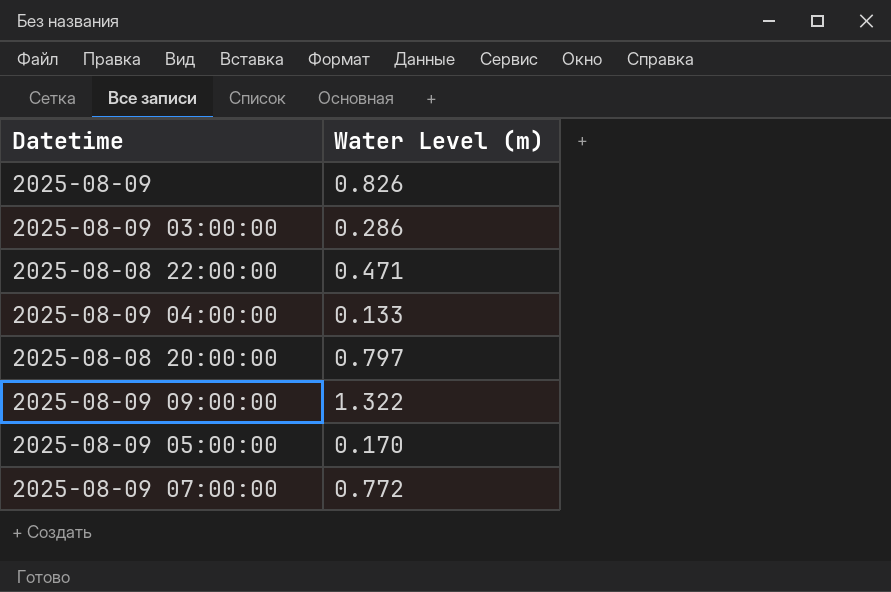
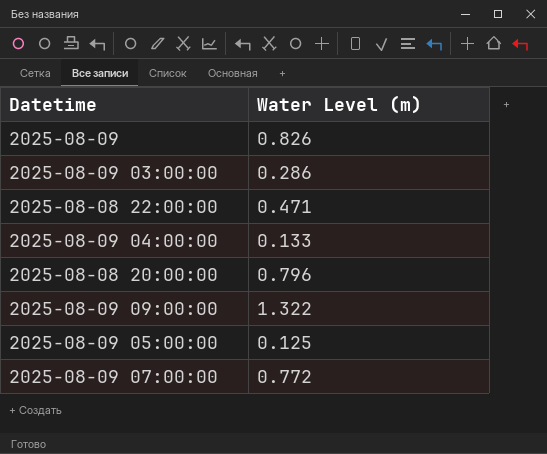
2025-08-08 20:00:00 | Water Level (m): 0.797 -> 0.796
2025-08-09 05:00:00 | Water Level (m): 0.170 -> 0.125

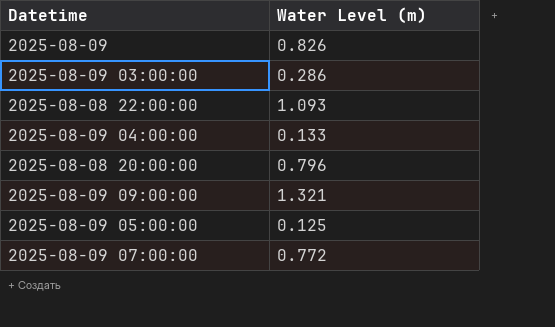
2025-08-08 22:00:00 | Water Level (m): 0.471 -> 1.093
2025-08-09 09:00:00 | Water Level (m): 1.322 -> 1.321

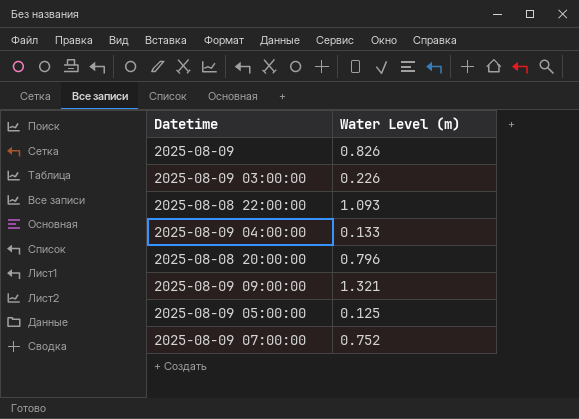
2025-08-09 03:00:00 | Water Level (m): 0.286 -> 0.226
2025-08-09 07:00:00 | Water Level (m): 0.772 -> 0.752

